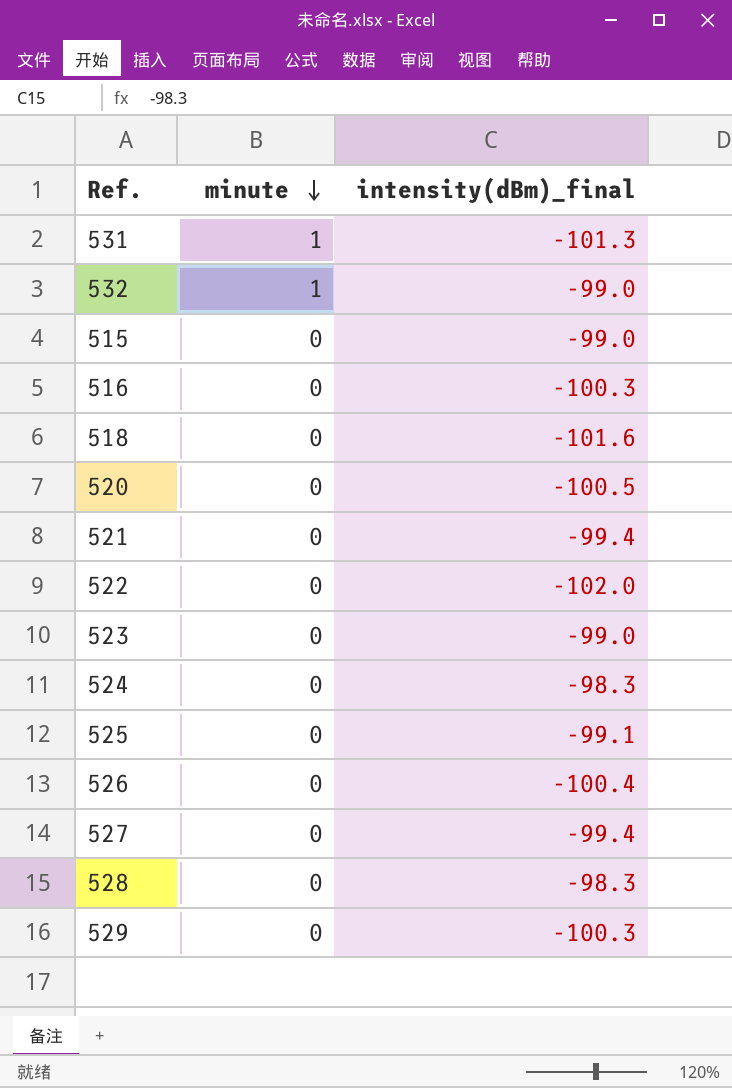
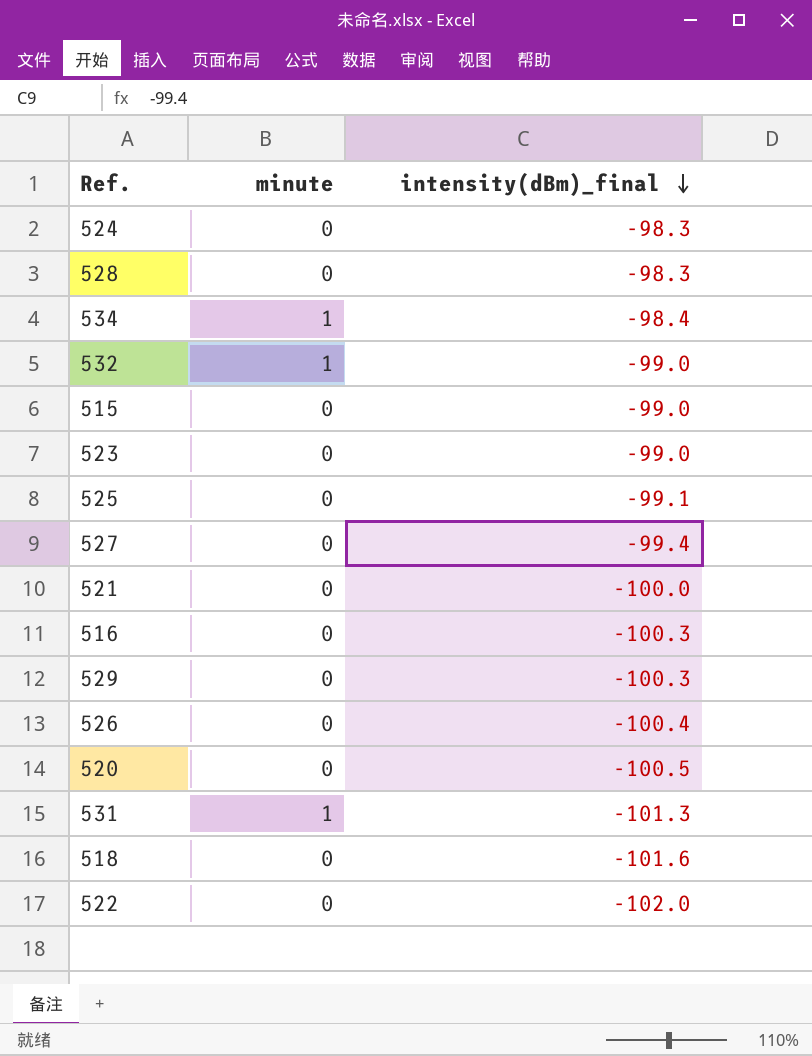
row order: minute descending -> intensity(dBm)_final descending
row 534: none -> 1 | -98.4
521 | intensity(dBm)_final: -99.4 -> -100.0

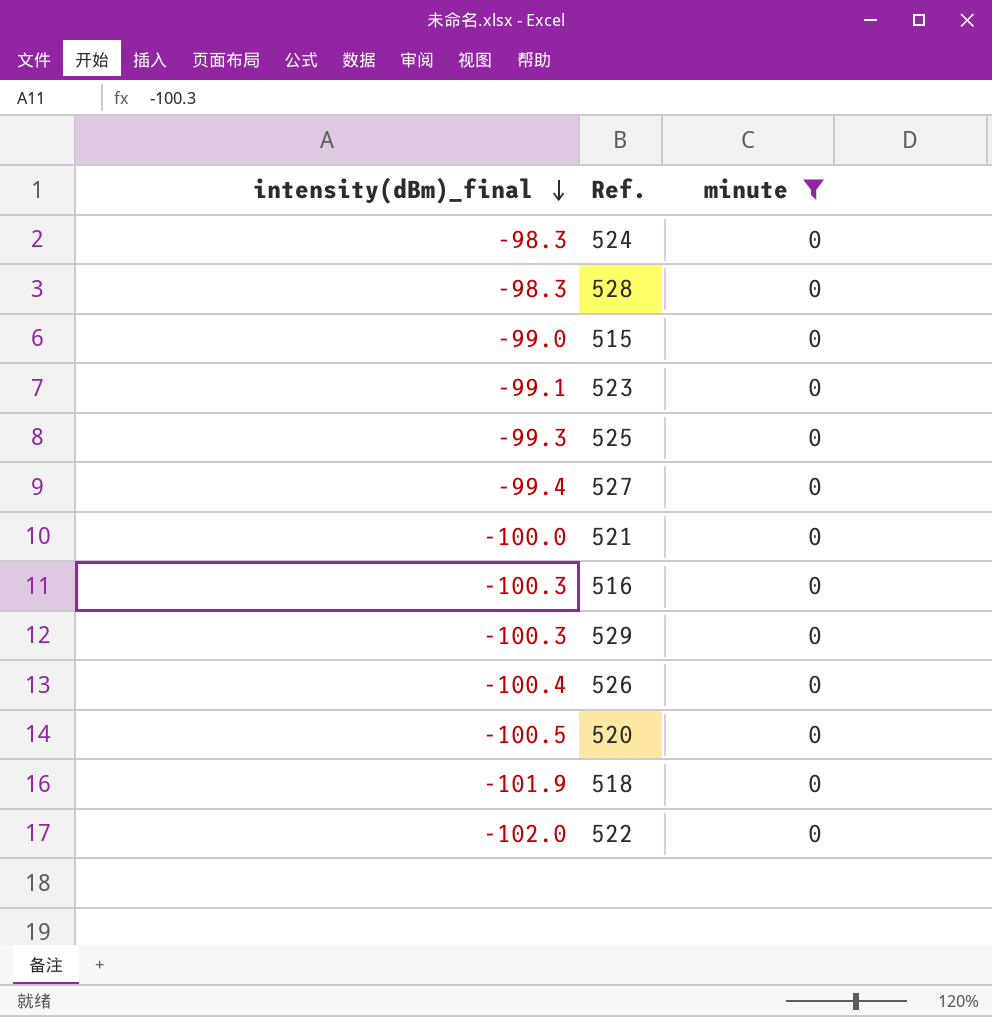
filter: none -> minute = 0
column intensity(dBm)_final | position: 3 -> 1
523 | intensity(dBm)_final: -99.0 -> -99.1
525 | intensity(dBm)_final: -99.1 -> -99.3
518 | intensity(dBm)_final: -101.6 -> -101.9

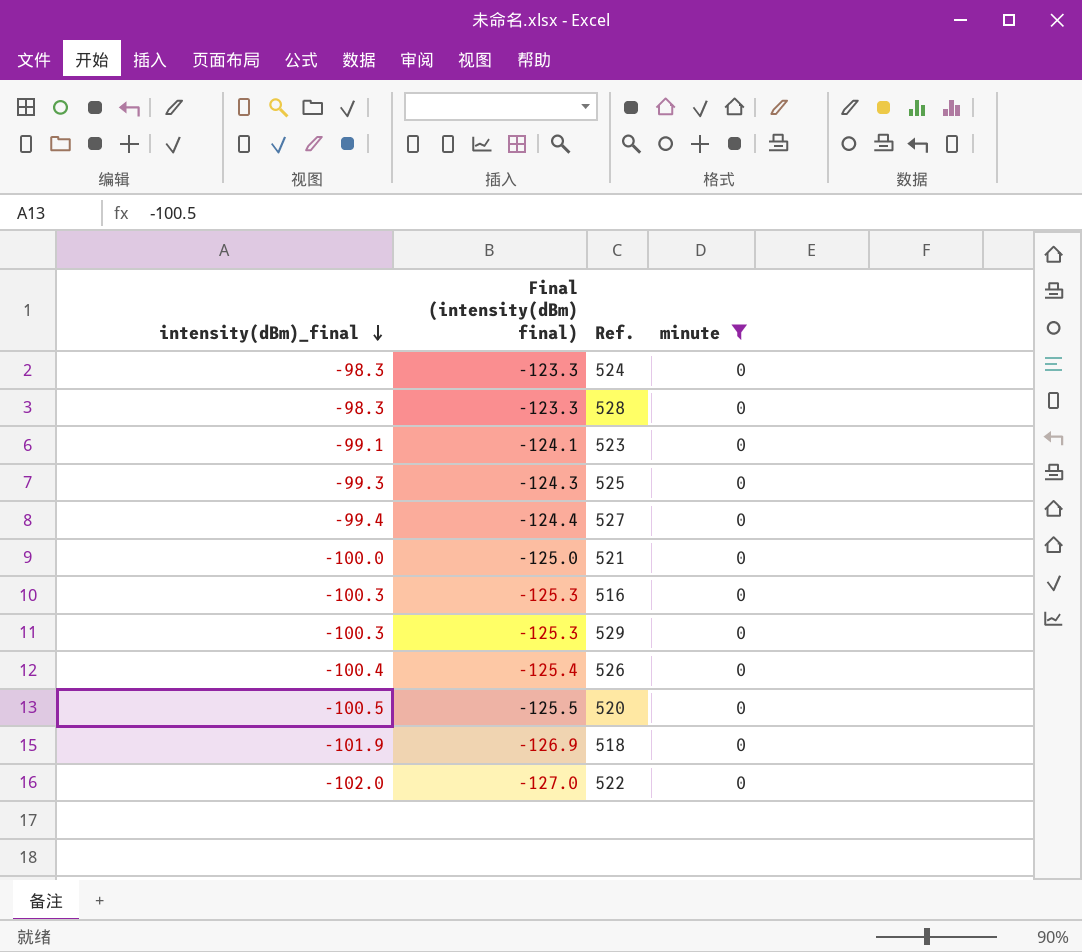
column Final (intensity(dBm) final) | formula: none -> [intensity(dBm)_final] - 25
row 515: -99.0 | 0 -> none

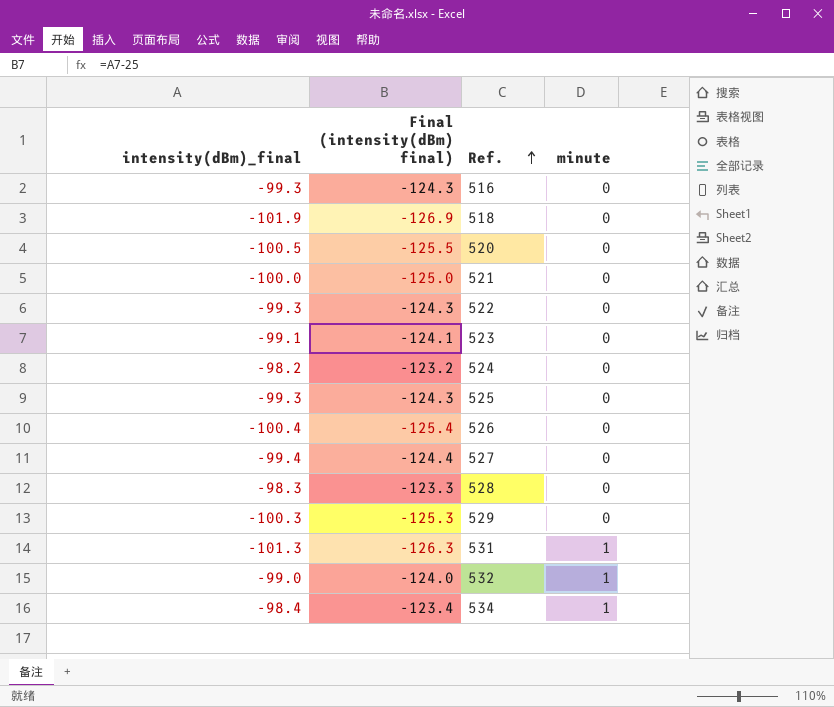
filter: minute = 0 -> none
row order: intensity(dBm)_final descending -> Ref. ascending
516 | intensity(dBm)_final: -100.3 -> -99.3
516 | Final (intensity(dBm) final): -125.3 -> -124.3
522 | intensity(dBm)_final: -102.0 -> -99.3
522 | Final (intensity(dBm) final): -127.0 -> -124.3
524 | intensity(dBm)_final: -98.3 -> -98.2
524 | Final (intensity(dBm) final): -123.3 -> -123.2

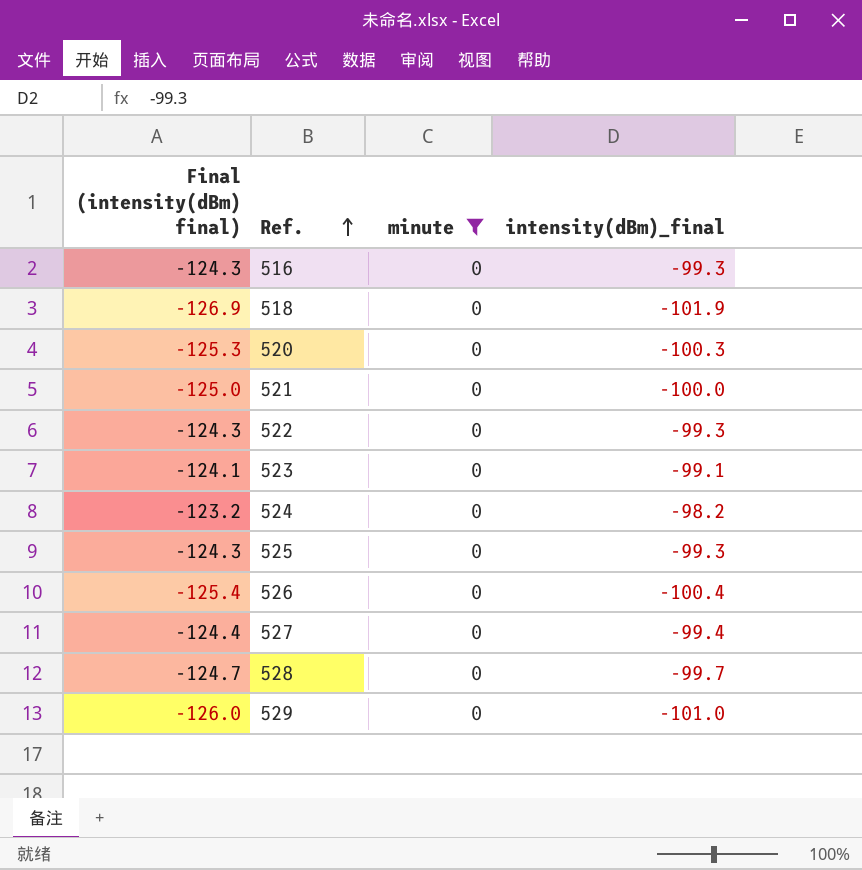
filter: none -> minute = 0
column intensity(dBm)_final | position: 1 -> 4
520 | Final (intensity(dBm) final): -125.5 -> -125.3
520 | intensity(dBm)_final: -100.5 -> -100.3
528 | Final (intensity(dBm) final): -123.3 -> -124.7
528 | intensity(dBm)_final: -98.3 -> -99.7
529 | Final (intensity(dBm) final): -125.3 -> -126.0
529 | intensity(dBm)_final: -100.3 -> -101.0

